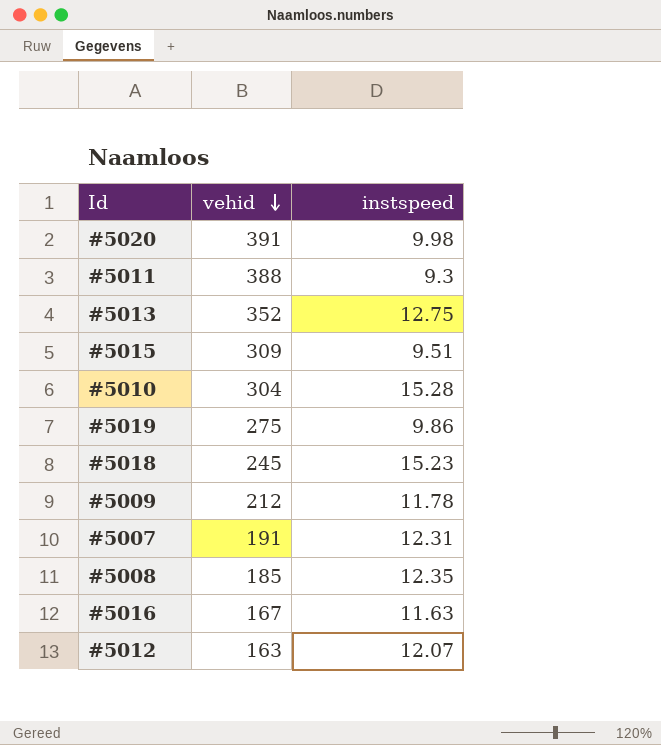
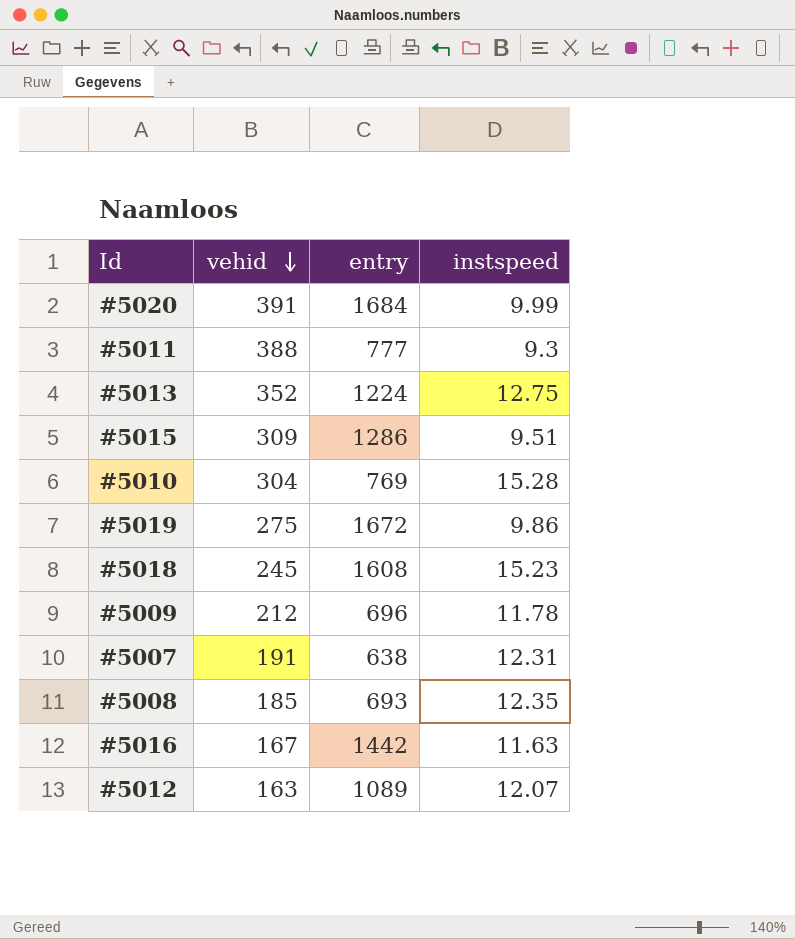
column entry | position: none -> 3
#5020 | instspeed: 9.98 -> 9.99

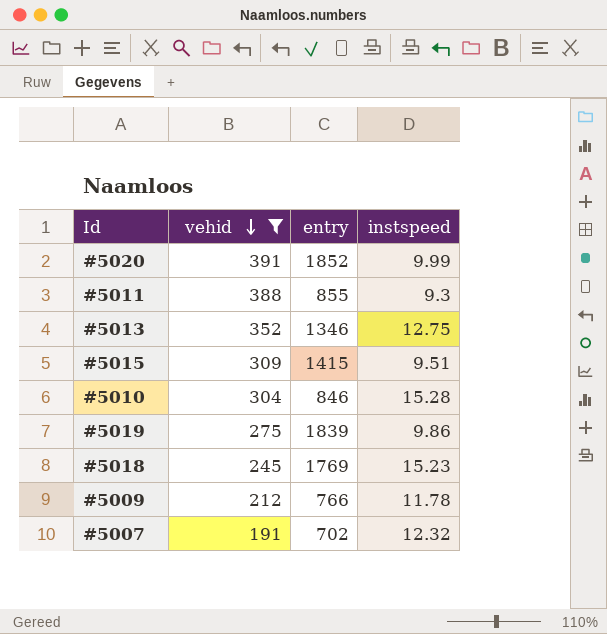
filter: none -> vehid >= 191
#5020 | entry: 1684 -> 1852
#5011 | entry: 777 -> 855
#5013 | entry: 1224 -> 1346
#5015 | entry: 1286 -> 1415
#5010 | entry: 769 -> 846
#5019 | entry: 1672 -> 1839
#5018 | entry: 1608 -> 1769
#5009 | entry: 696 -> 766
#5007 | entry: 638 -> 702
#5007 | instspeed: 12.31 -> 12.32

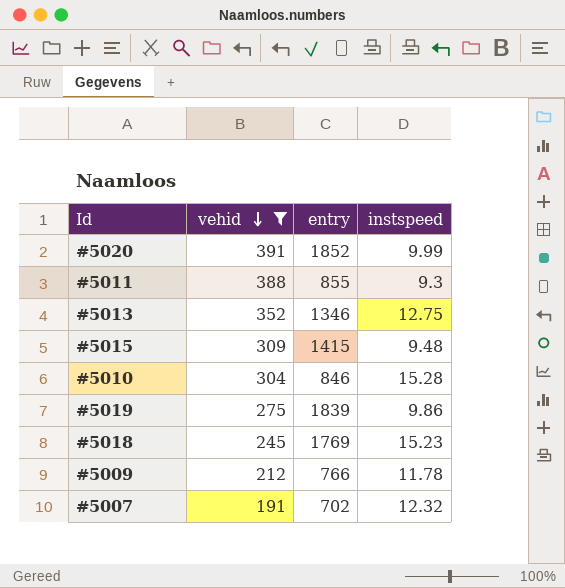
#5015 | instspeed: 9.51 -> 9.48

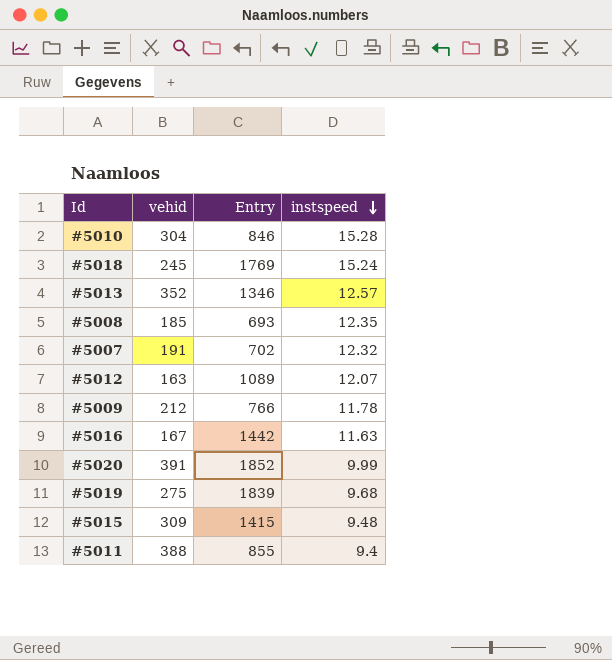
filter: vehid >= 191 -> none
row order: vehid descending -> instspeed descending
column name: entry -> Entry
#5018 | instspeed: 15.23 -> 15.24
#5013 | instspeed: 12.75 -> 12.57
#5019 | instspeed: 9.86 -> 9.68
#5011 | instspeed: 9.3 -> 9.4

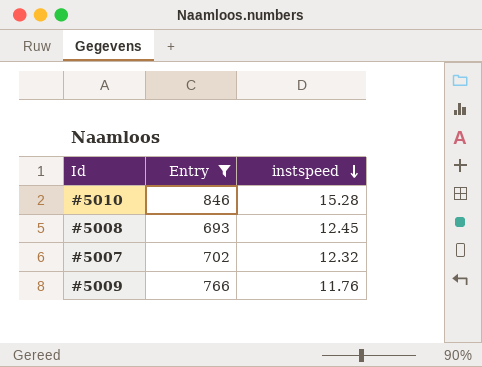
filter: none -> Entry <= 846
column vehid | position: 2 -> none
#5008 | instspeed: 12.35 -> 12.45
#5009 | instspeed: 11.78 -> 11.76

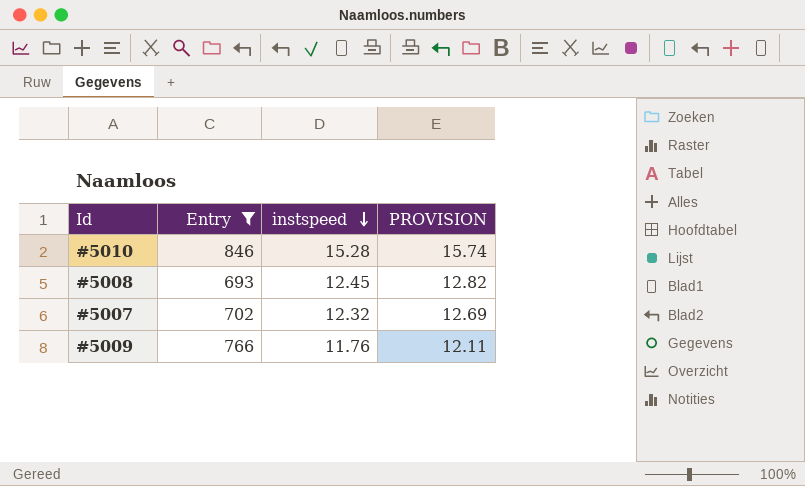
column PROVISION | formula: none -> [instspeed] * 1.03

